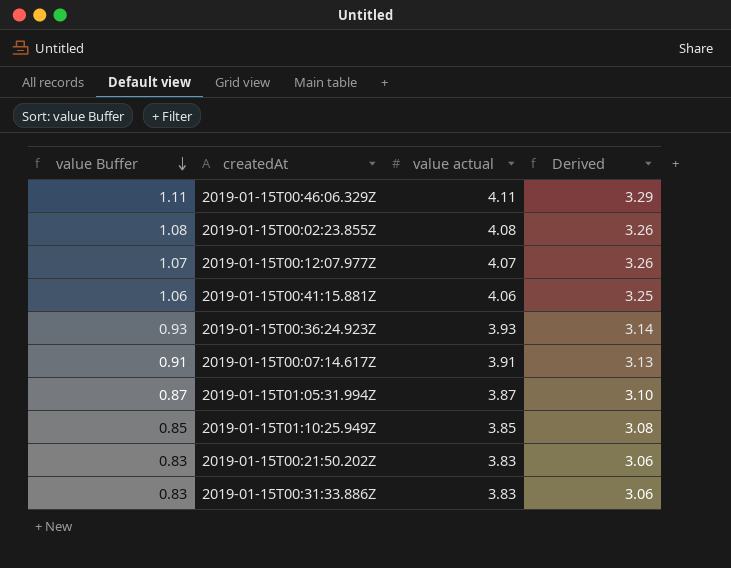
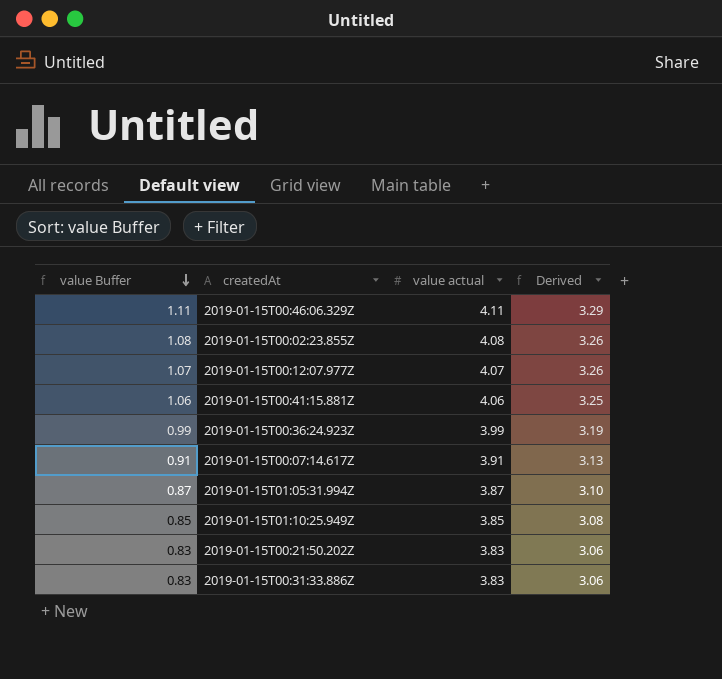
2019-01-15T00:36:24.923Z | value Buffer: 0.93 -> 0.99
2019-01-15T00:36:24.923Z | value actual: 3.93 -> 3.99
2019-01-15T00:36:24.923Z | Derived: 3.14 -> 3.19

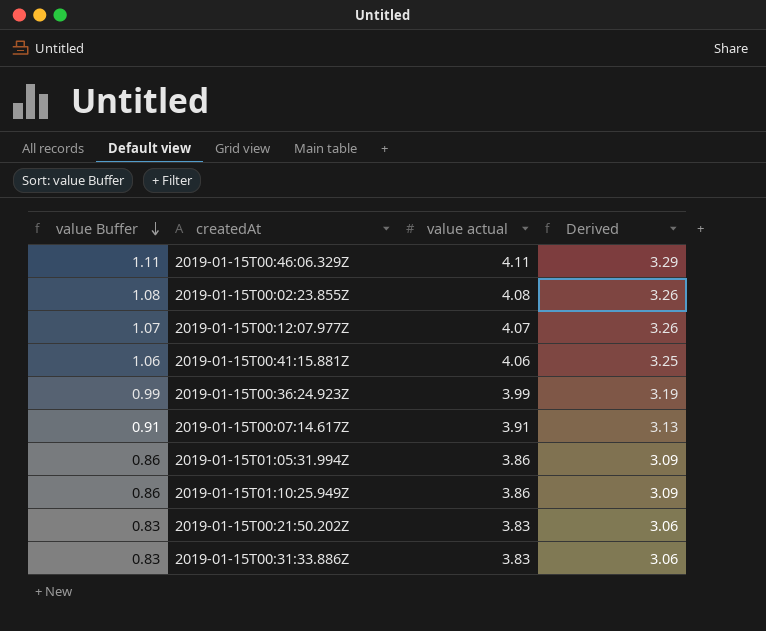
2019-01-15T01:05:31.994Z | value Buffer: 0.87 -> 0.86
2019-01-15T01:05:31.994Z | value actual: 3.87 -> 3.86
2019-01-15T01:05:31.994Z | Derived: 3.10 -> 3.09
2019-01-15T01:10:25.949Z | value Buffer: 0.85 -> 0.86
2019-01-15T01:10:25.949Z | value actual: 3.85 -> 3.86
2019-01-15T01:10:25.949Z | Derived: 3.08 -> 3.09

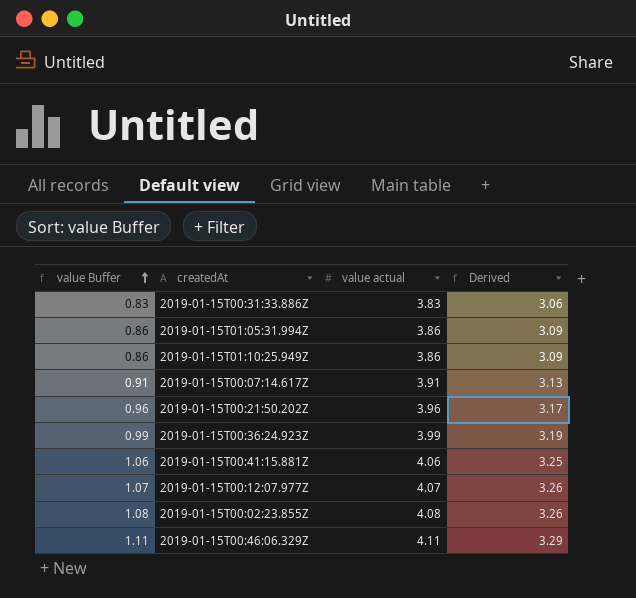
row order: value Buffer descending -> value Buffer ascending
2019-01-15T00:21:50.202Z | value Buffer: 0.83 -> 0.96
2019-01-15T00:21:50.202Z | value actual: 3.83 -> 3.96
2019-01-15T00:21:50.202Z | Derived: 3.06 -> 3.17

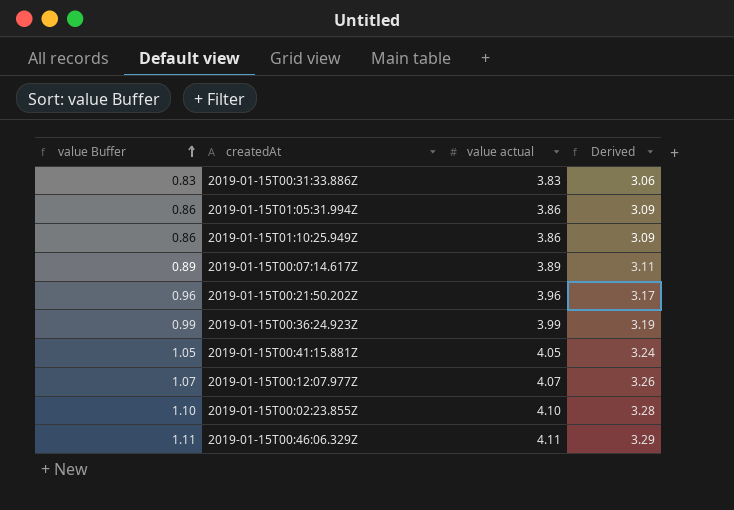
2019-01-15T00:07:14.617Z | value Buffer: 0.91 -> 0.89
2019-01-15T00:07:14.617Z | value actual: 3.91 -> 3.89
2019-01-15T00:07:14.617Z | Derived: 3.13 -> 3.11
2019-01-15T00:41:15.881Z | value Buffer: 1.06 -> 1.05
2019-01-15T00:41:15.881Z | value actual: 4.06 -> 4.05
2019-01-15T00:41:15.881Z | Derived: 3.25 -> 3.24
2019-01-15T00:02:23.855Z | value Buffer: 1.08 -> 1.10
2019-01-15T00:02:23.855Z | value actual: 4.08 -> 4.10
2019-01-15T00:02:23.855Z | Derived: 3.26 -> 3.28

